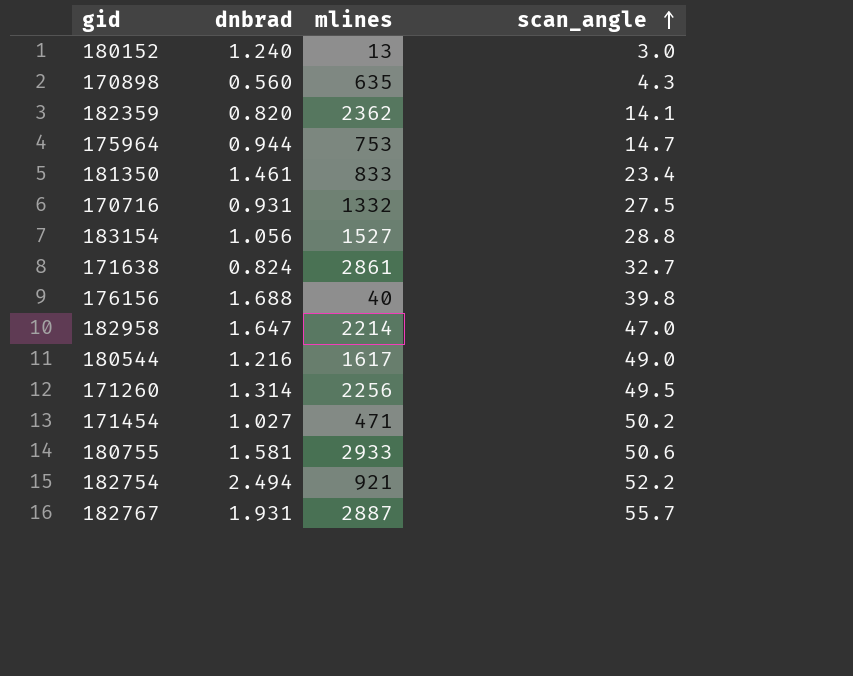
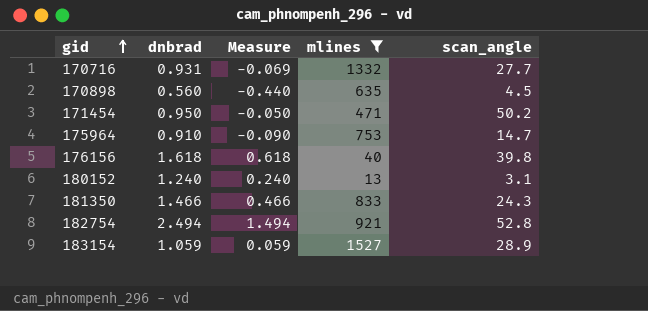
filter: none -> mlines <= 1527
row order: scan_angle ascending -> gid ascending
column Measure | formula: none -> [dnbrad] - 1
170716 | scan_angle: 27.5 -> 27.7
170898 | scan_angle: 4.3 -> 4.5
171454 | dnbrad: 1.027 -> 0.950
175964 | dnbrad: 0.944 -> 0.910
176156 | dnbrad: 1.688 -> 1.618
180152 | scan_angle: 3.0 -> 3.1
181350 | dnbrad: 1.461 -> 1.466
181350 | scan_angle: 23.4 -> 24.3
182754 | scan_angle: 52.2 -> 52.8
183154 | dnbrad: 1.056 -> 1.059
183154 | scan_angle: 28.8 -> 28.9

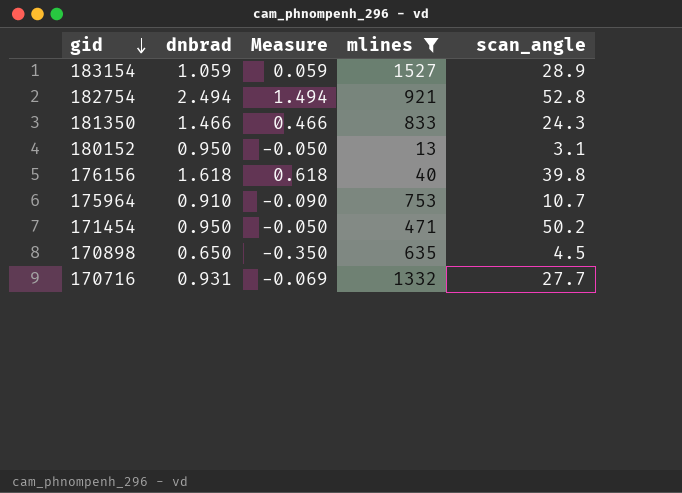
row order: gid ascending -> gid descending
180152 | dnbrad: 1.240 -> 0.950
180152 | Measure: 0.240 -> -0.050
175964 | scan_angle: 14.7 -> 10.7
170898 | dnbrad: 0.560 -> 0.650
170898 | Measure: -0.440 -> -0.350

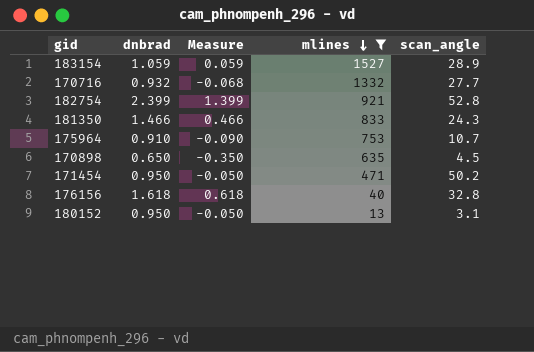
row order: gid descending -> mlines descending
170716 | dnbrad: 0.931 -> 0.932
170716 | Measure: -0.069 -> -0.068
182754 | dnbrad: 2.494 -> 2.399
182754 | Measure: 1.494 -> 1.399
176156 | scan_angle: 39.8 -> 32.8

